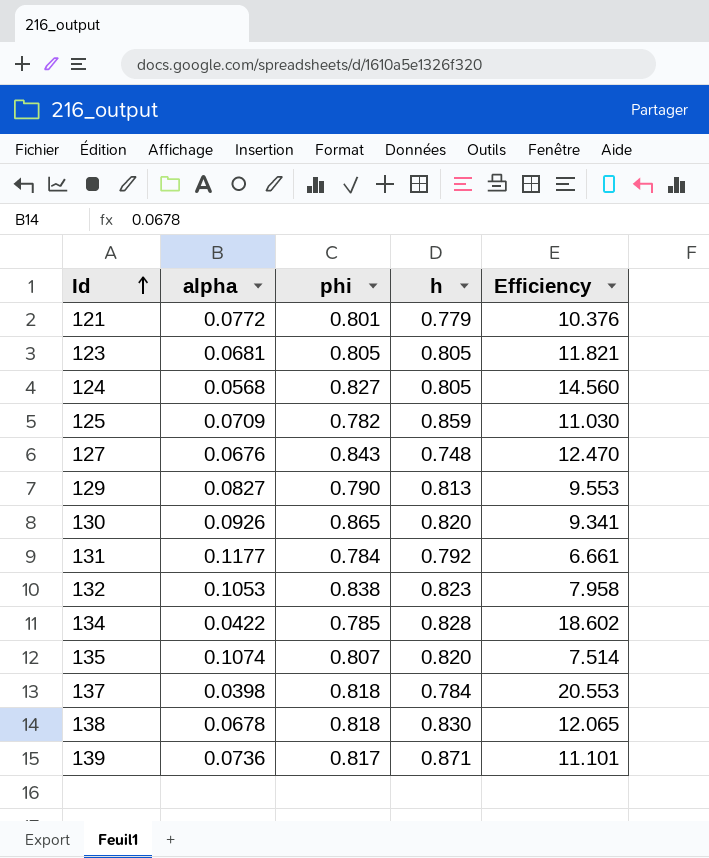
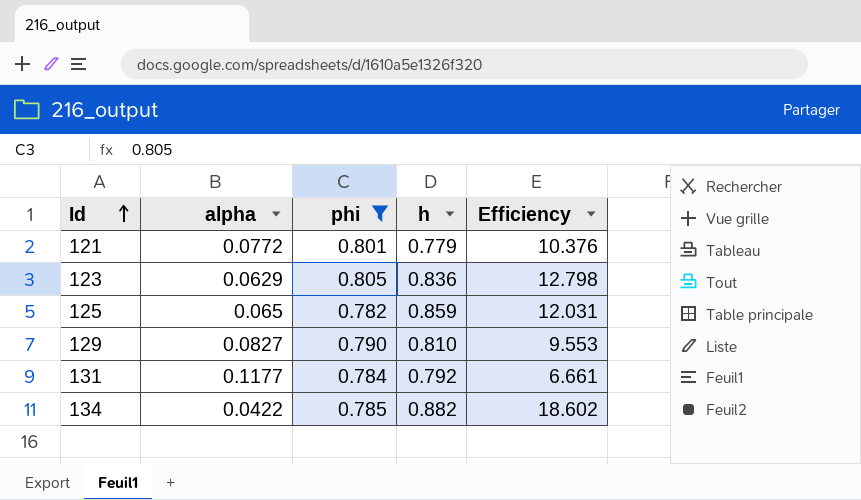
filter: none -> phi <= 0.805
123 | alpha: 0.0681 -> 0.0629
123 | h: 0.805 -> 0.836
123 | Efficiency: 11.821 -> 12.798
125 | alpha: 0.0709 -> 0.065
125 | Efficiency: 11.030 -> 12.031
129 | h: 0.813 -> 0.810
134 | h: 0.828 -> 0.882

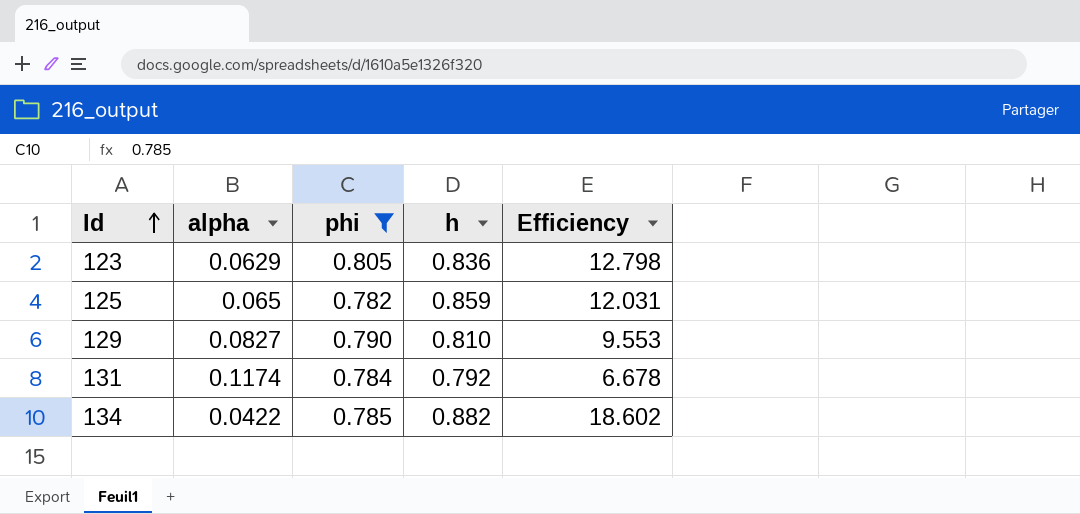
row 121: 0.0772 | 0.801 | 0.779 | 10.376 -> none
131 | alpha: 0.1177 -> 0.1174
131 | Efficiency: 6.661 -> 6.678

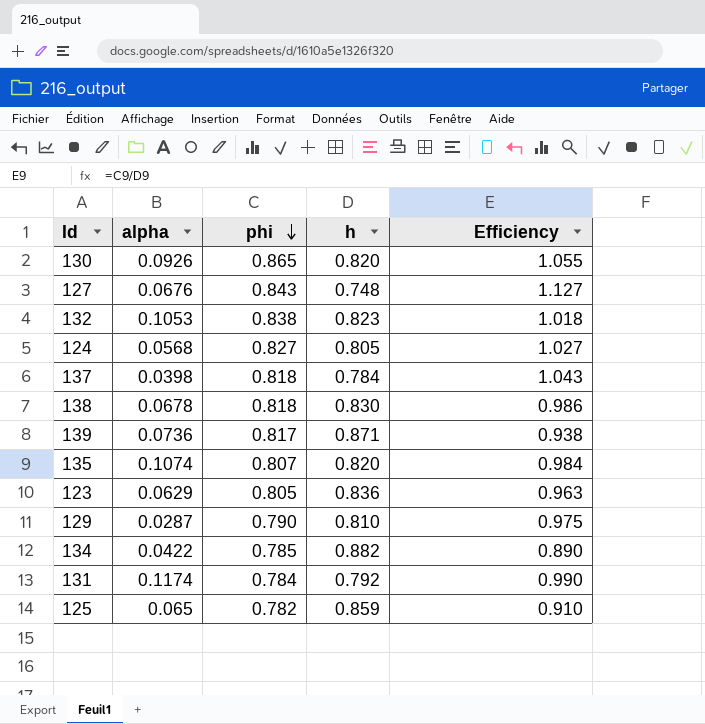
filter: phi <= 0.805 -> none
row order: Id ascending -> phi descending
column Efficiency | formula: [phi] / [alpha] -> [phi] / [h]
129 | alpha: 0.0827 -> 0.0287

